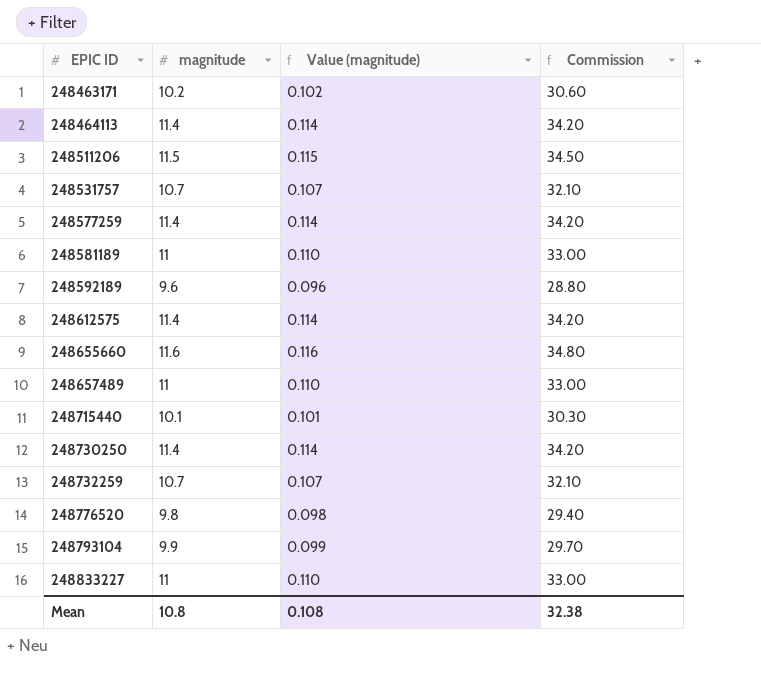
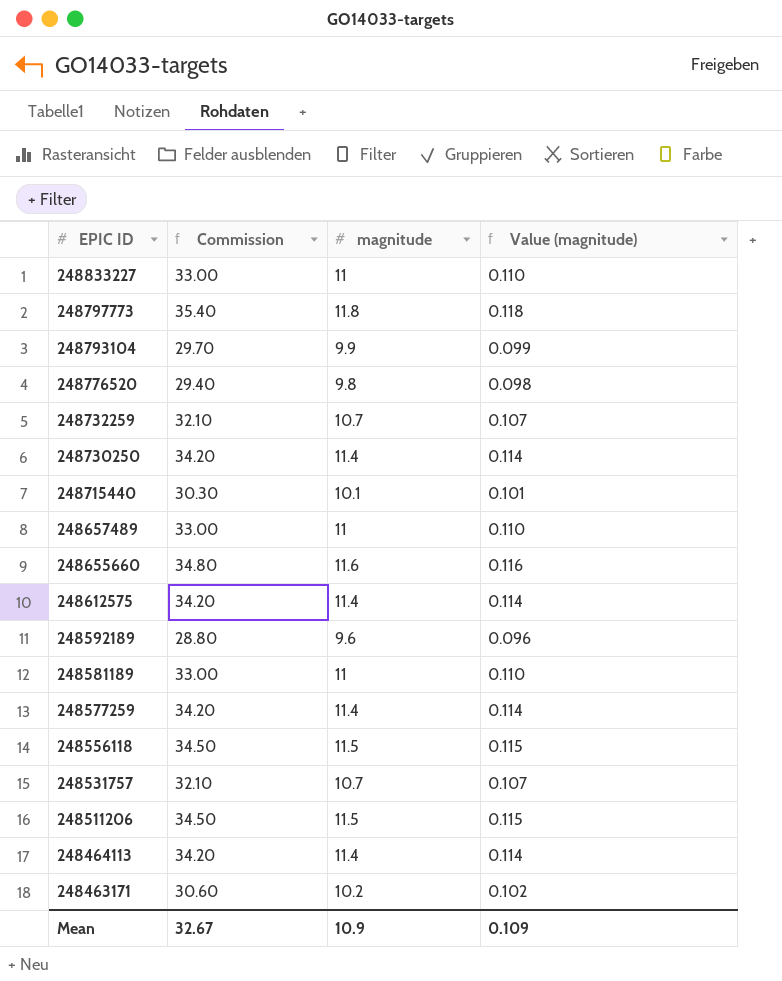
row order: EPIC ID ascending -> EPIC ID descending
column Commission | position: 4 -> 2
row 248797773: none -> 35.40 | 11.8 | 0.118
row 248556118: none -> 34.50 | 11.5 | 0.115
Mean | Commission: 32.38 -> 32.67
Mean | magnitude: 10.8 -> 10.9
Mean | Value (magnitude): 0.108 -> 0.109

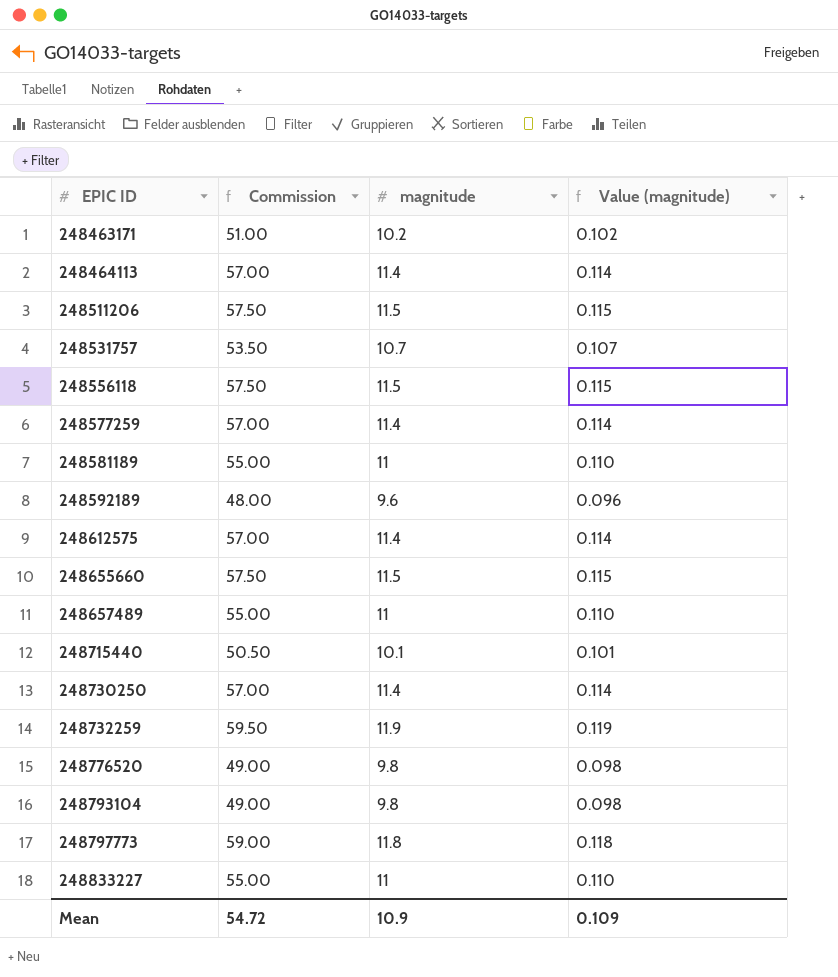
row order: EPIC ID descending -> EPIC ID ascending
column Commission | formula: [magnitude] * 3 -> [magnitude] * 5
248655660 | magnitude: 11.6 -> 11.5
248655660 | Value (magnitude): 0.116 -> 0.115
248732259 | magnitude: 10.7 -> 11.9
248732259 | Value (magnitude): 0.107 -> 0.119
248793104 | magnitude: 9.9 -> 9.8
248793104 | Value (magnitude): 0.099 -> 0.098
Mean | Commission: 32.67 -> 54.72

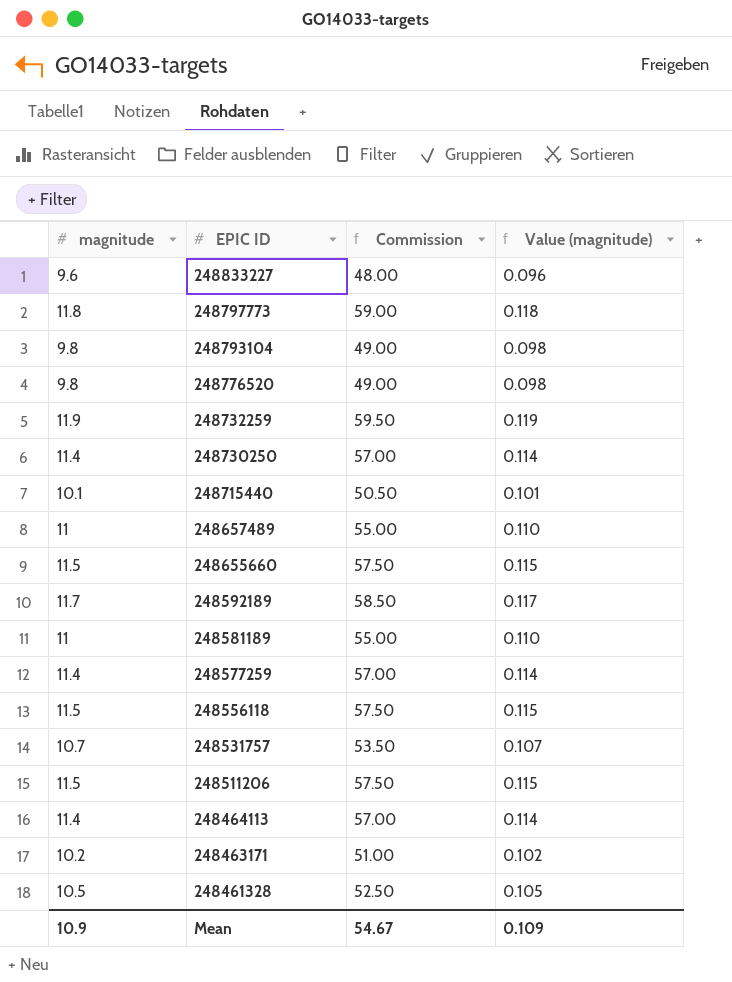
row order: EPIC ID ascending -> EPIC ID descending
column magnitude | position: 3 -> 1
row 248612575: 57.00 | 11.4 | 0.114 -> none
248833227 | magnitude: 11 -> 9.6
248833227 | Commission: 55.00 -> 48.00
248833227 | Value (magnitude): 0.110 -> 0.096
248592189 | magnitude: 9.6 -> 11.7
248592189 | Commission: 48.00 -> 58.50
248592189 | Value (magnitude): 0.096 -> 0.117
row 248461328: none -> 10.5 | 52.50 | 0.105
Mean | Commission: 54.72 -> 54.67

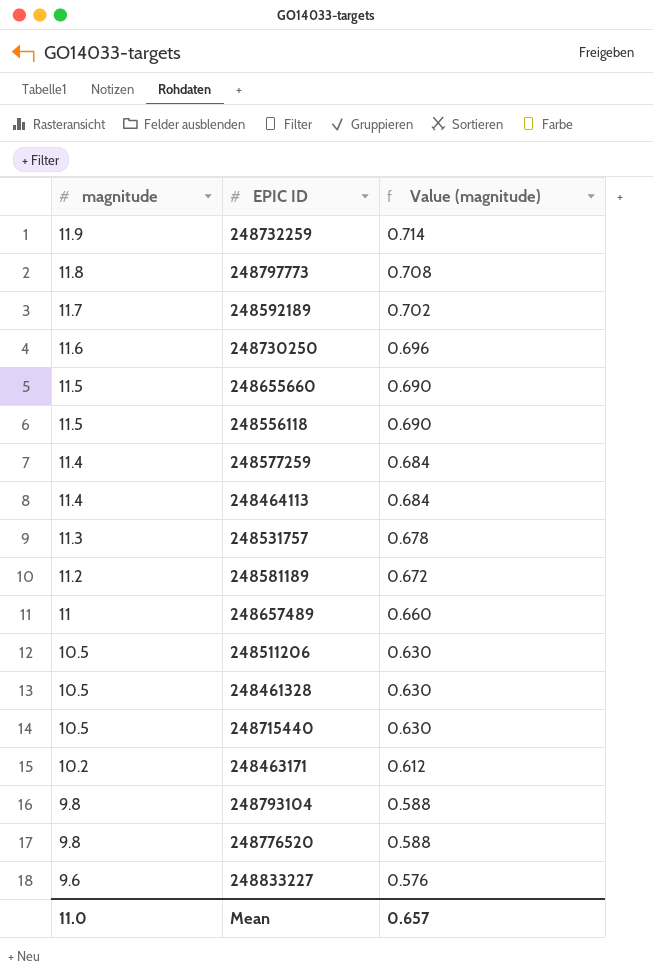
row order: EPIC ID descending -> magnitude descending
column Commission | formula: [magnitude] * 5 -> none
column Value (magnitude) | formula: [magnitude] * 0.01 -> [magnitude] * 0.06
248730250 | magnitude: 11.4 -> 11.6
248531757 | magnitude: 10.7 -> 11.3
248581189 | magnitude: 11 -> 11.2
248511206 | magnitude: 11.5 -> 10.5
248715440 | magnitude: 10.1 -> 10.5
Mean | magnitude: 10.9 -> 11.0
Mean | Value (magnitude): 0.109 -> 0.657

